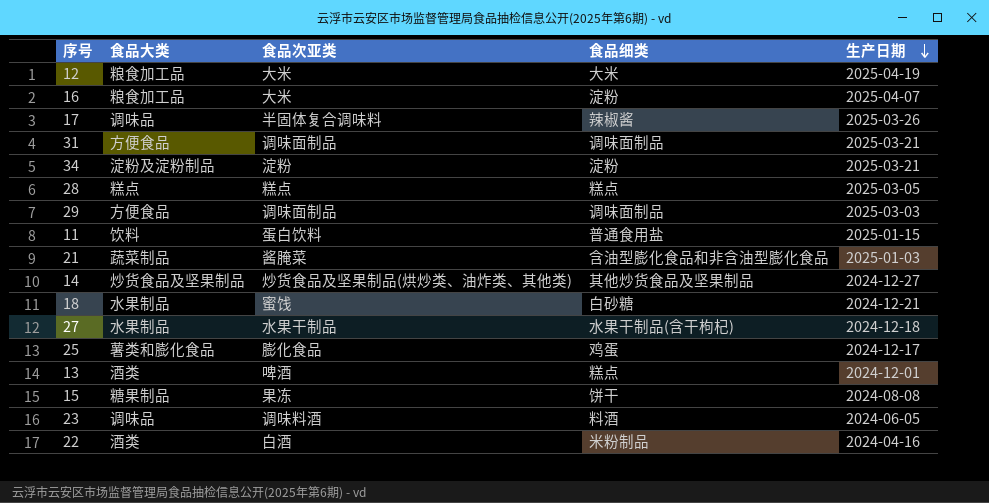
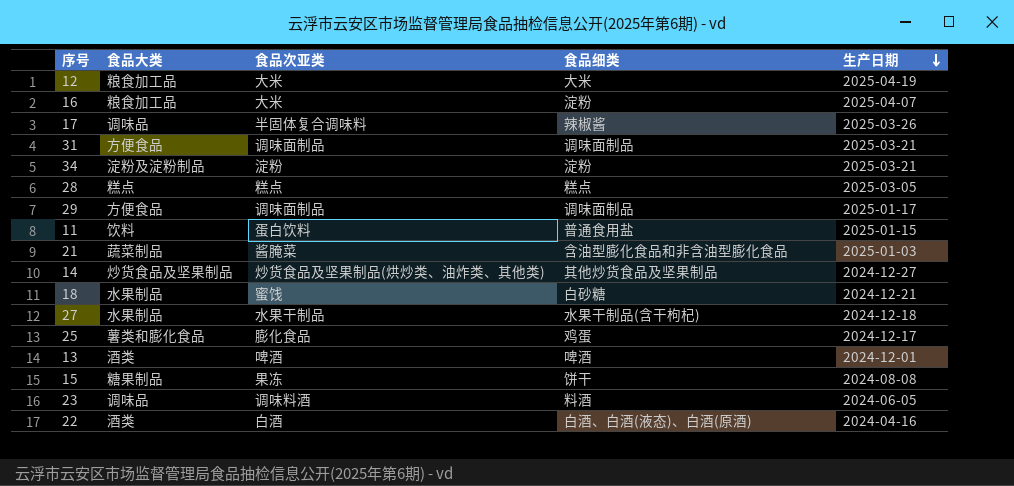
29 | 生产日期: 2025-03-03 -> 2025-01-17
13 | 食品细类: 糕点 -> 啤酒
22 | 食品细类: 米粉制品 -> 白酒、白酒(液态)、白酒(原酒)

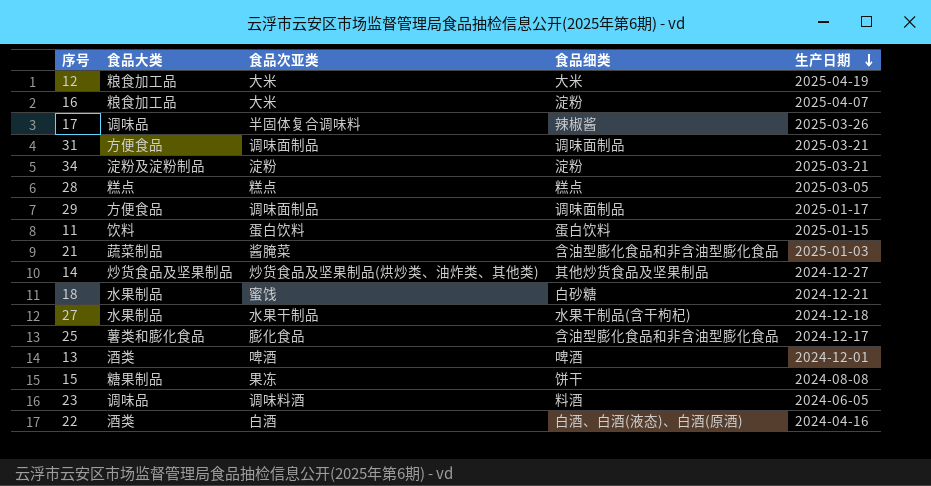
11 | 食品细类: 普通食用盐 -> 蛋白饮料
25 | 食品细类: 鸡蛋 -> 含油型膨化食品和非含油型膨化食品

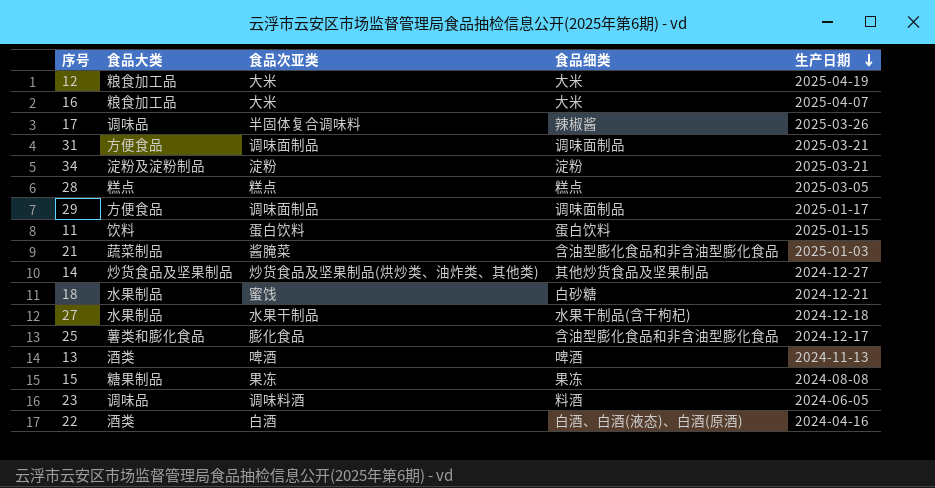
16 | 食品细类: 淀粉 -> 大米
13 | 生产日期: 2024-12-01 -> 2024-11-13
15 | 食品细类: 饼干 -> 果冻

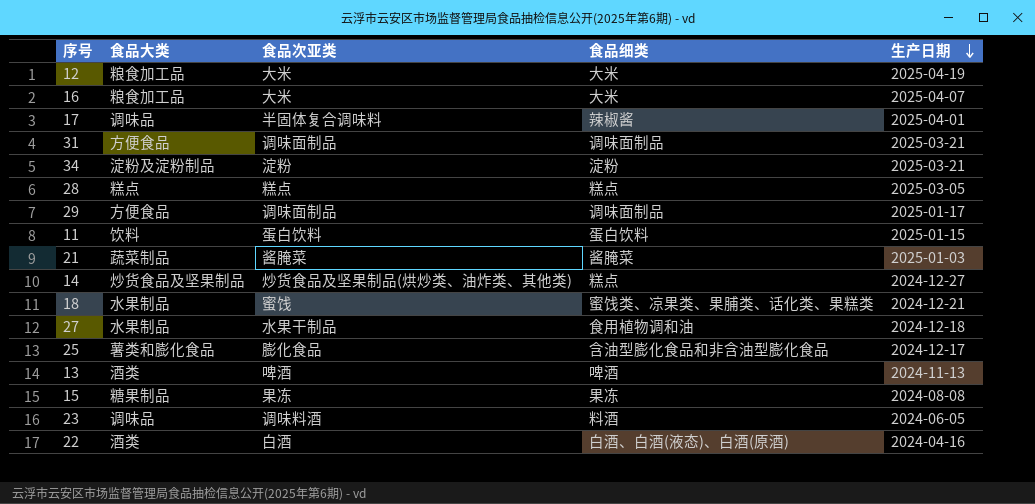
17 | 生产日期: 2025-03-26 -> 2025-04-01
21 | 食品细类: 含油型膨化食品和非含油型膨化食品 -> 酱腌菜
14 | 食品细类: 其他炒货食品及坚果制品 -> 糕点
18 | 食品细类: 白砂糖 -> 蜜饯类、凉果类、果脯类、话化类、果糕类
27 | 食品细类: 水果干制品(含干枸杞) -> 食用植物调和油

